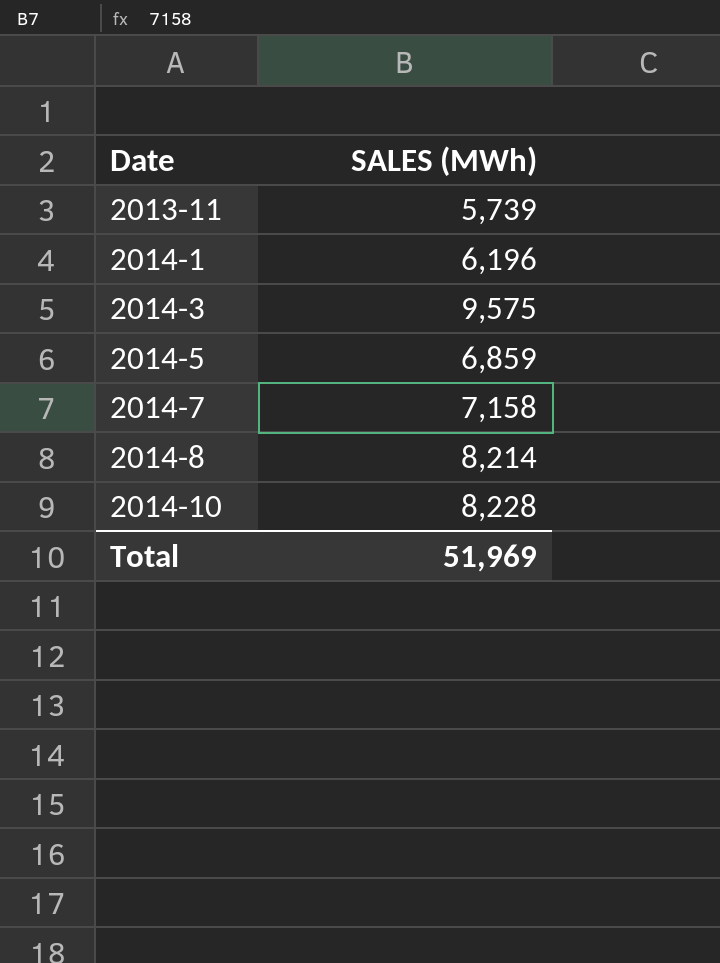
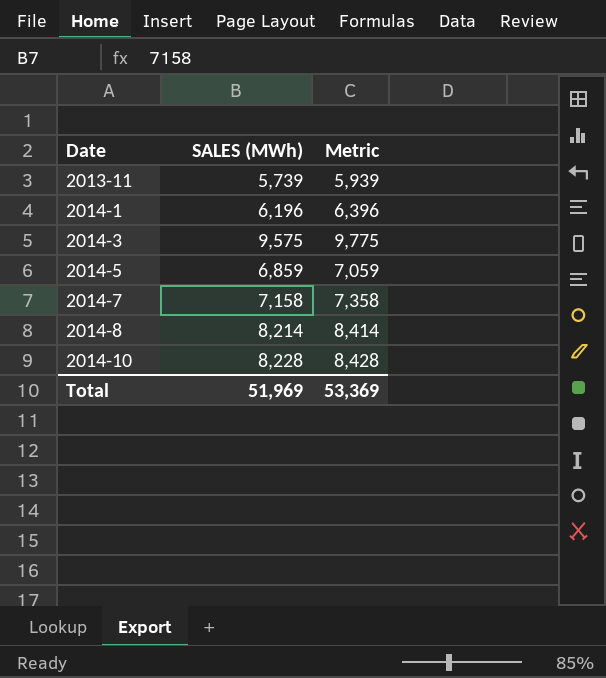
column Metric | formula: none -> [SALES (MWh)] + 200

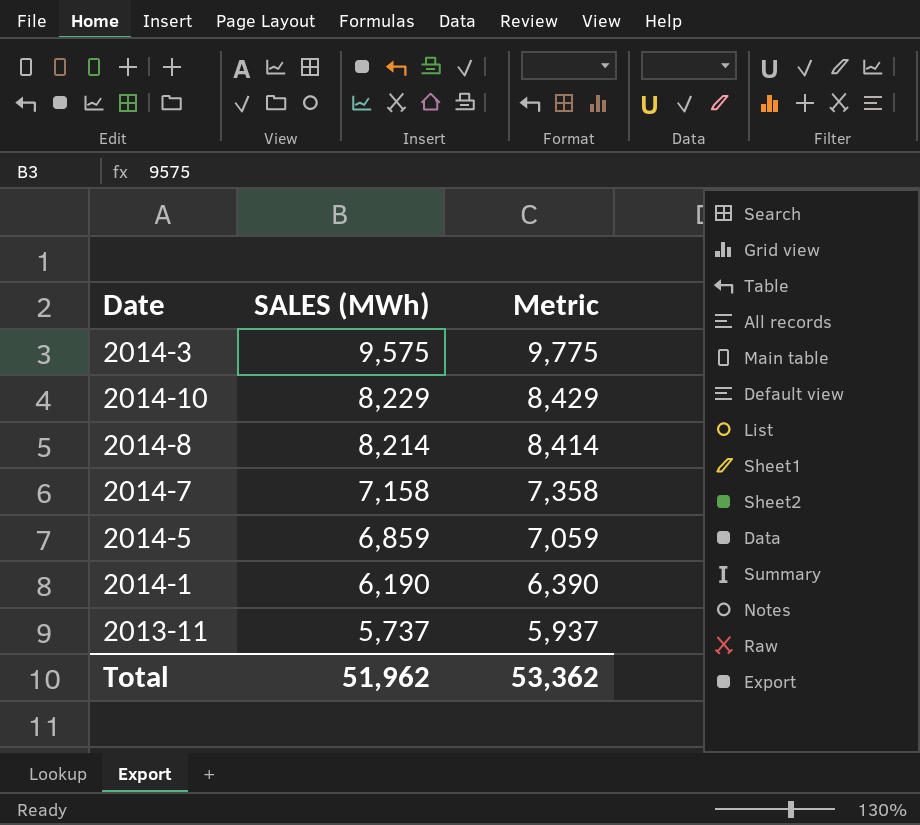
row order: Date ascending -> SALES (MWh) descending
2014-10 | SALES (MWh): 8,228 -> 8,229
2014-10 | Metric: 8,428 -> 8,429
2014-1 | SALES (MWh): 6,196 -> 6,190
2014-1 | Metric: 6,396 -> 6,390
2013-11 | SALES (MWh): 5,739 -> 5,737
2013-11 | Metric: 5,939 -> 5,937
Total | SALES (MWh): 51,969 -> 51,962
Total | Metric: 53,369 -> 53,362

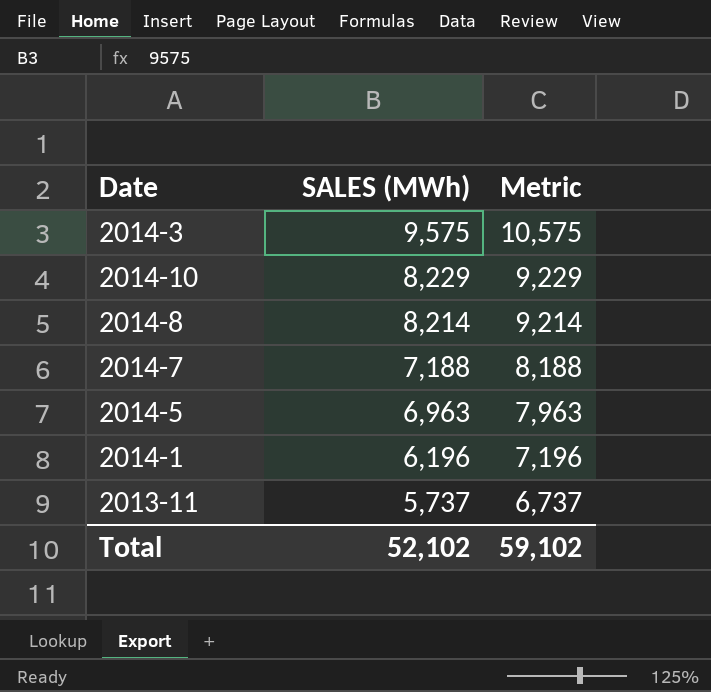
column Metric | formula: [SALES (MWh)] + 200 -> [SALES (MWh)] + 1000
2014-7 | SALES (MWh): 7,158 -> 7,188
2014-5 | SALES (MWh): 6,859 -> 6,963
2014-1 | SALES (MWh): 6,190 -> 6,196
Total | SALES (MWh): 51,962 -> 52,102
Total | Metric: 53,362 -> 59,102

